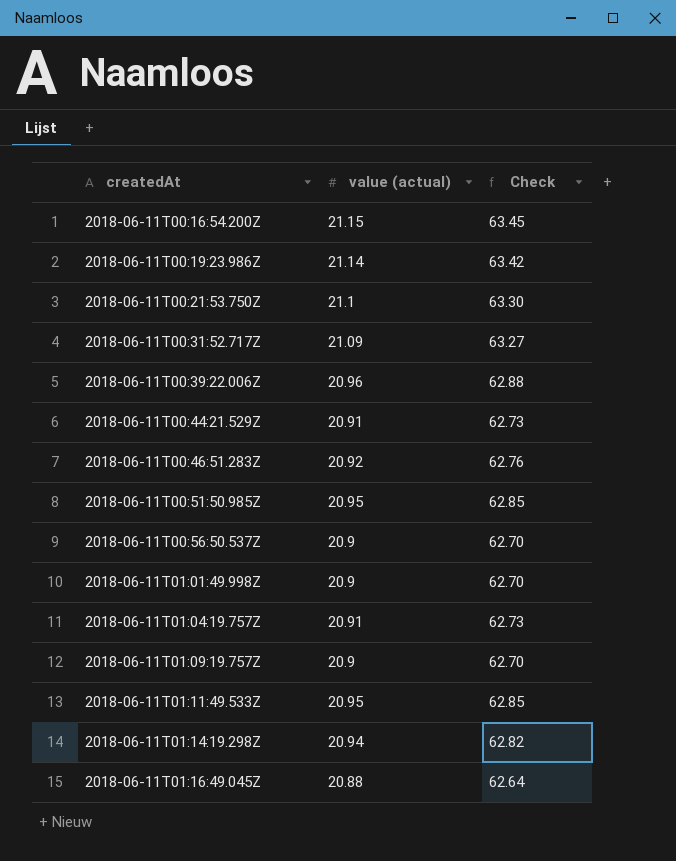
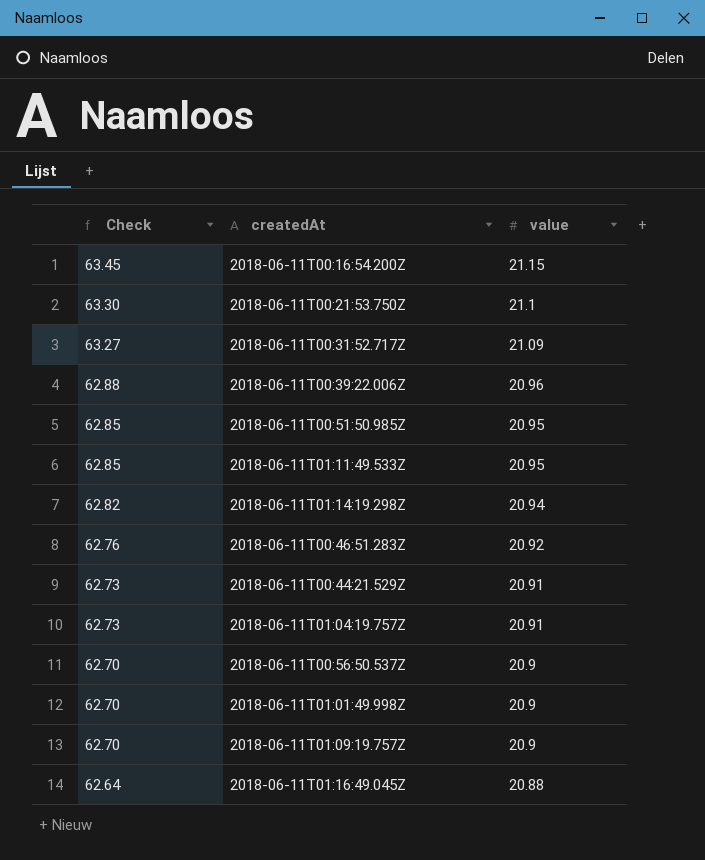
row order: createdAt ascending -> Check descending
column Check | position: 3 -> 1
column name: value (actual) -> value
row 2018-06-11T00:19:23.986Z: 21.14 | 63.42 -> none

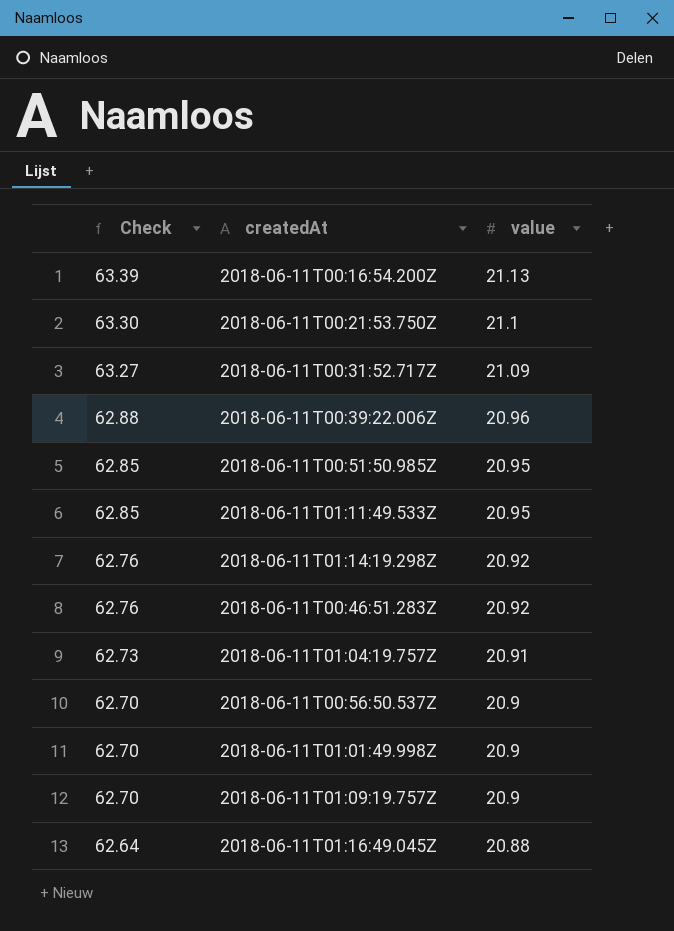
row 2018-06-11T00:44:21.529Z: 62.73 | 20.91 -> none
2018-06-11T00:16:54.200Z | Check: 63.45 -> 63.39
2018-06-11T00:16:54.200Z | value: 21.15 -> 21.13
2018-06-11T01:14:19.298Z | Check: 62.82 -> 62.76
2018-06-11T01:14:19.298Z | value: 20.94 -> 20.92

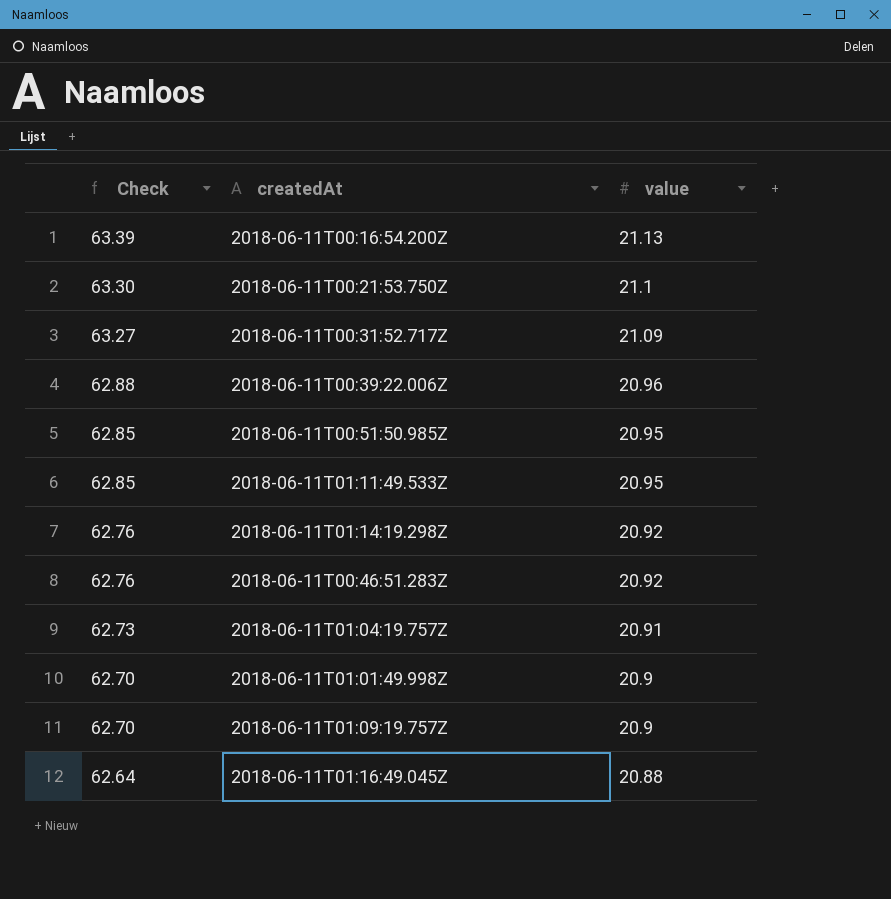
row 2018-06-11T00:56:50.537Z: 62.70 | 20.9 -> none

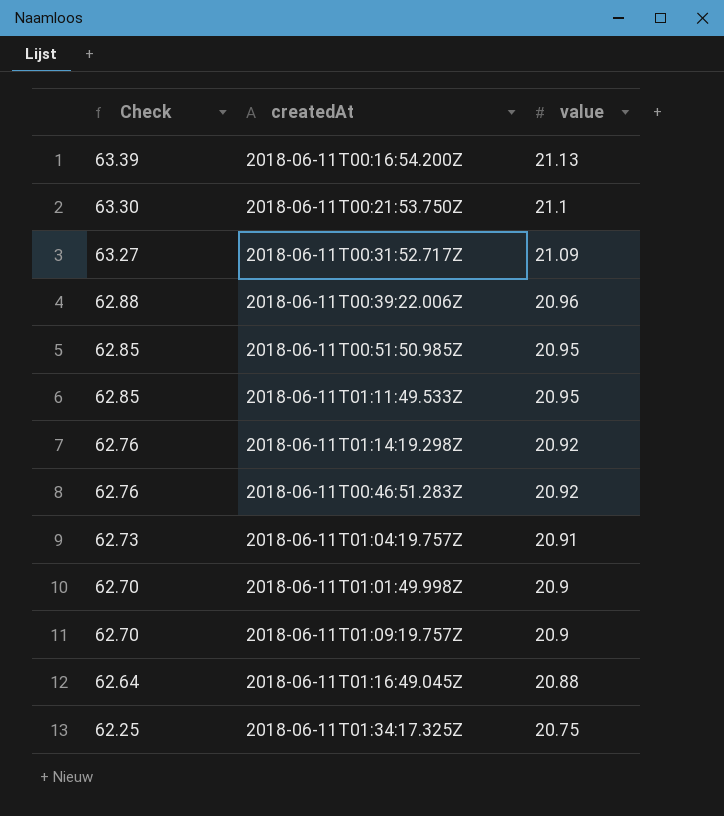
row 2018-06-11T01:34:17.325Z: none -> 62.25 | 20.75

